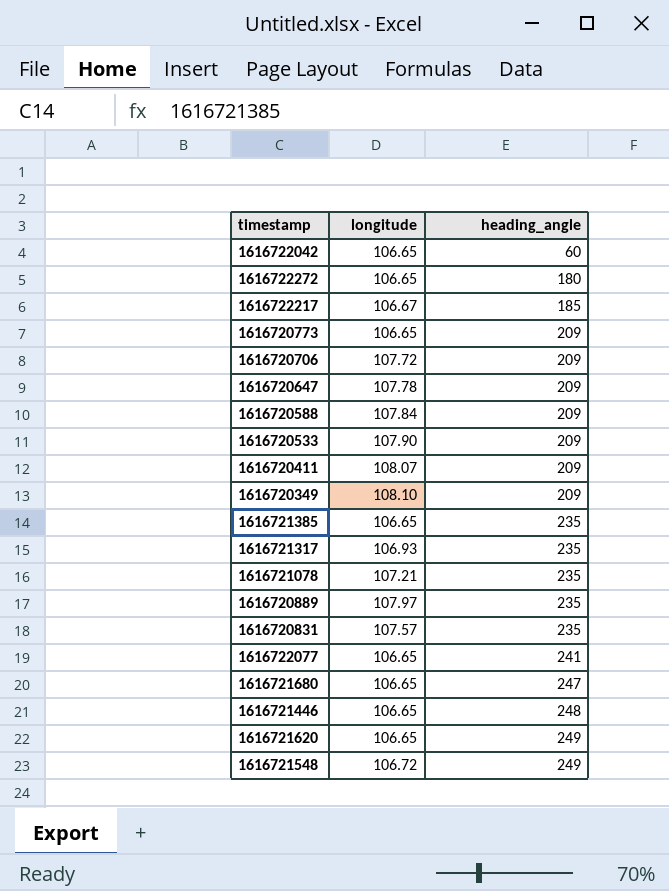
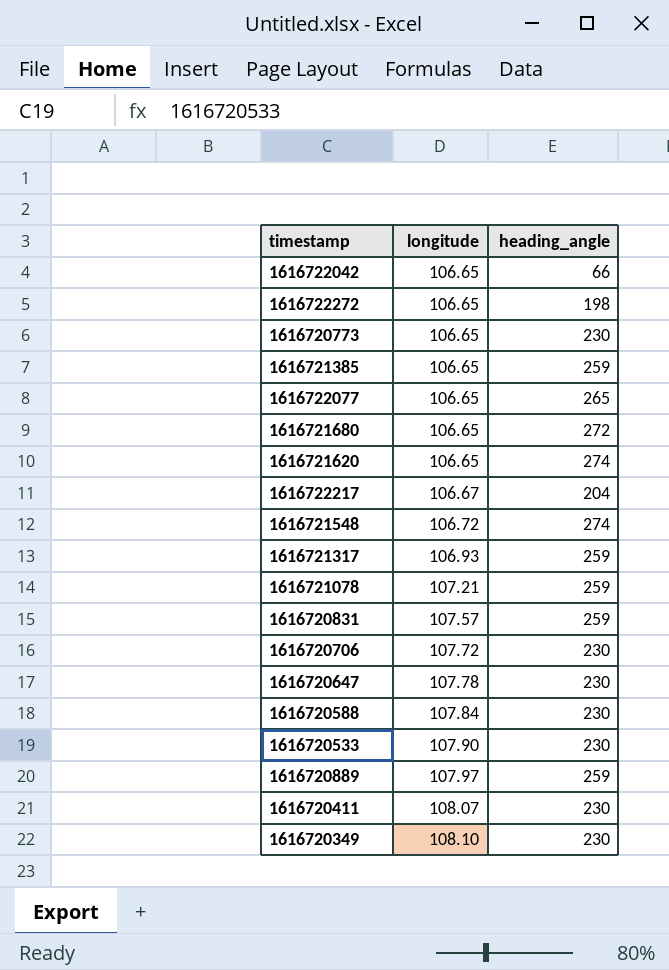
row order: heading_angle ascending -> longitude ascending
row 1616721446: 106.65 | 248 -> none
1616722042 | heading_angle: 60 -> 66
1616722272 | heading_angle: 180 -> 198
1616720773 | heading_angle: 209 -> 230
1616721385 | heading_angle: 235 -> 259
1616722077 | heading_angle: 241 -> 265
1616721680 | heading_angle: 247 -> 272
1616721620 | heading_angle: 249 -> 274
1616722217 | heading_angle: 185 -> 204
1616721548 | heading_angle: 249 -> 274
1616721317 | heading_angle: 235 -> 259
1616721078 | heading_angle: 235 -> 259
1616720831 | heading_angle: 235 -> 259
1616720706 | heading_angle: 209 -> 230
1616720647 | heading_angle: 209 -> 230
1616720588 | heading_angle: 209 -> 230
1616720533 | heading_angle: 209 -> 230
1616720889 | heading_angle: 235 -> 259
1616720411 | heading_angle: 209 -> 230
1616720349 | heading_angle: 209 -> 230

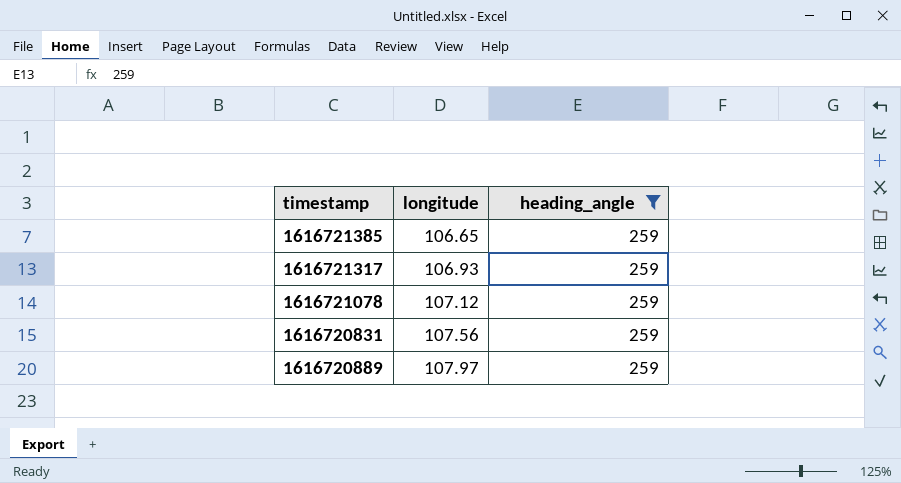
filter: none -> heading_angle = 259
1616721078 | longitude: 107.21 -> 107.12
1616720831 | longitude: 107.57 -> 107.56

